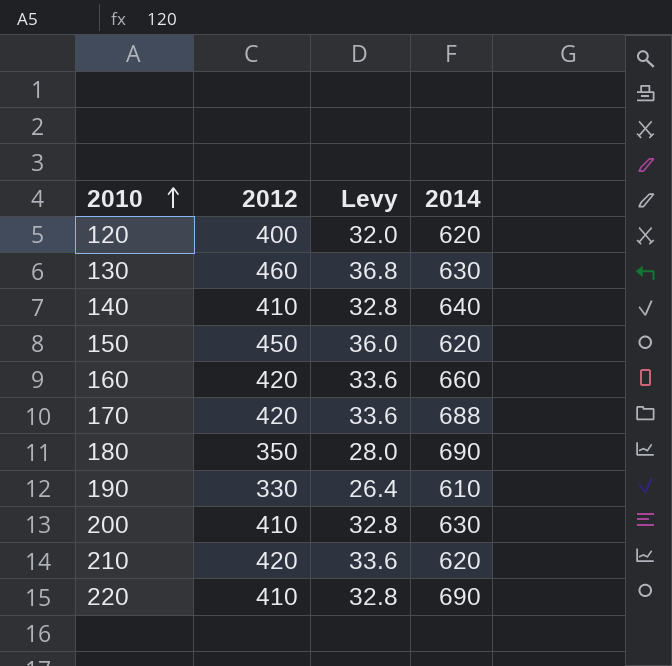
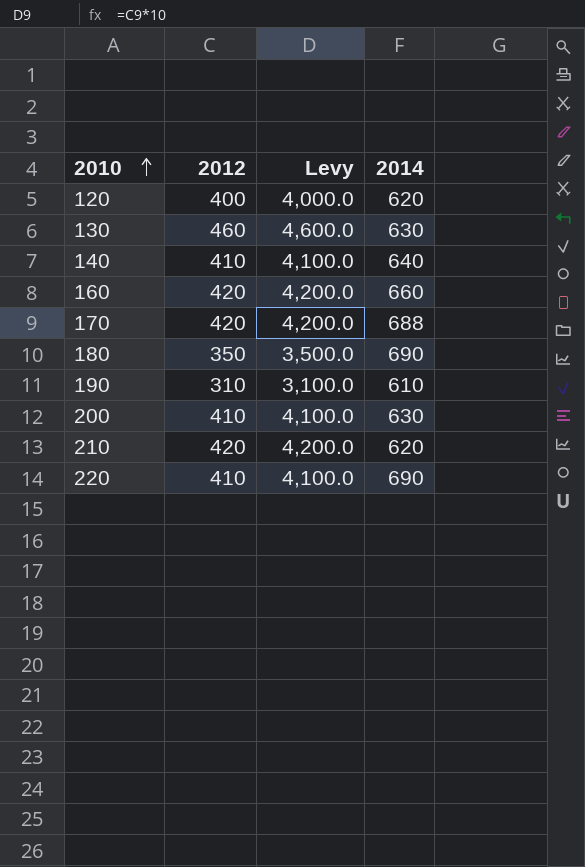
column Levy | formula: [2012] * 0.08 -> [2012] * 10
row 150: 450 | 36.0 | 620 -> none
190 | 2012: 330 -> 310

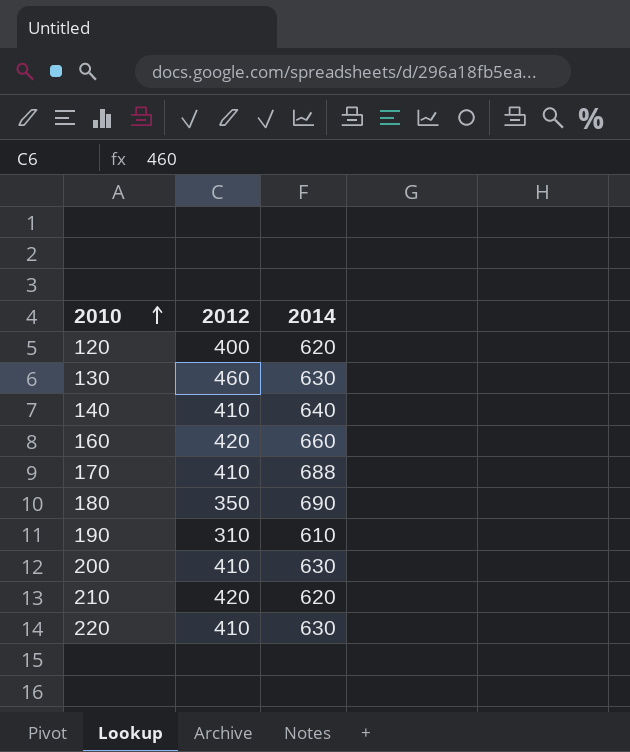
column Levy | formula: [2012] * 10 -> none
170 | 2012: 420 -> 410
220 | 2014: 690 -> 630

